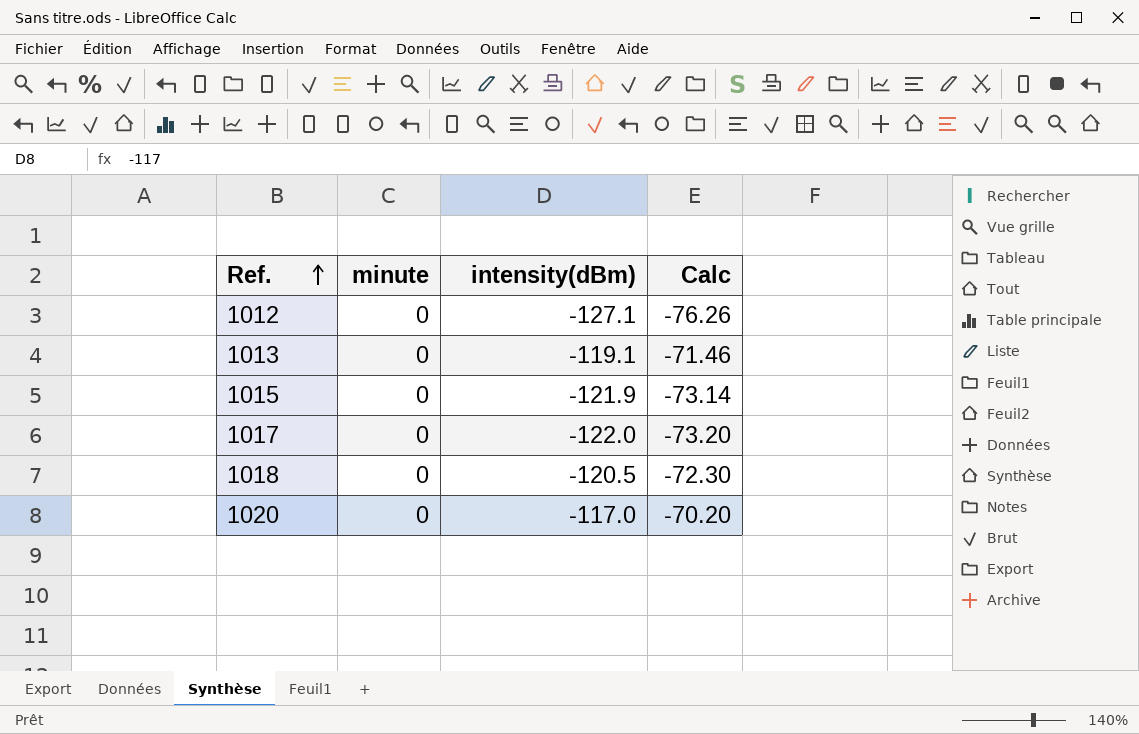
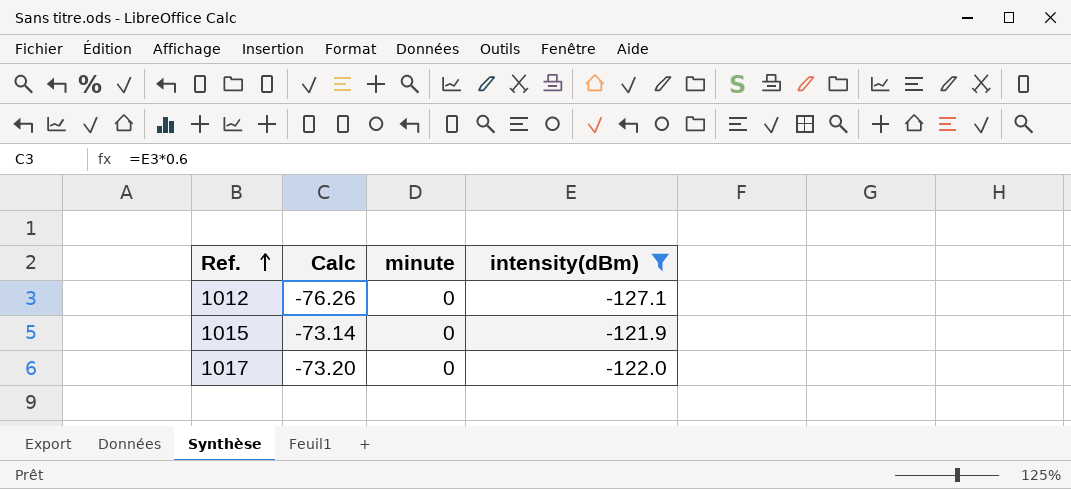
filter: none -> intensity(dBm) <= -121.9
column Calc | position: 4 -> 2

